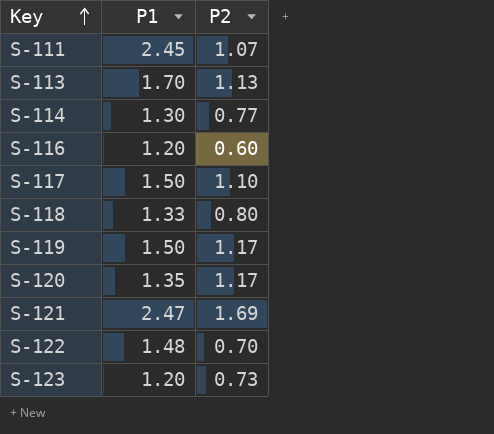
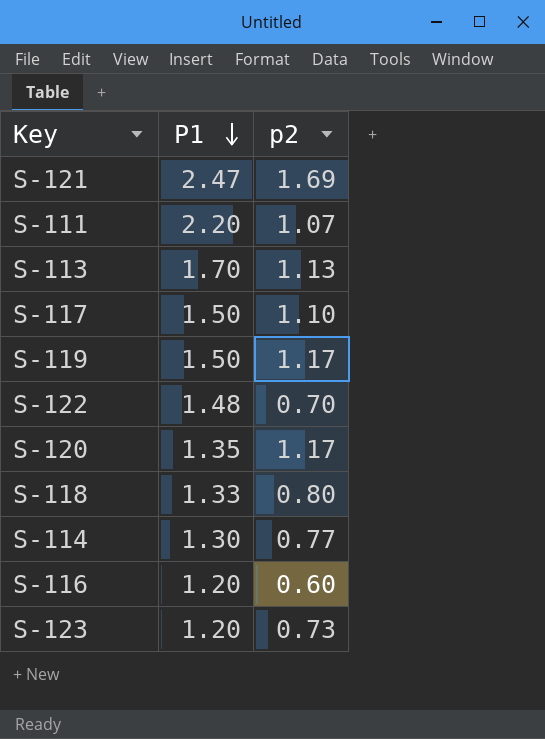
row order: Key ascending -> P1 descending
column name: P2 -> p2
S-111 | P1: 2.45 -> 2.20

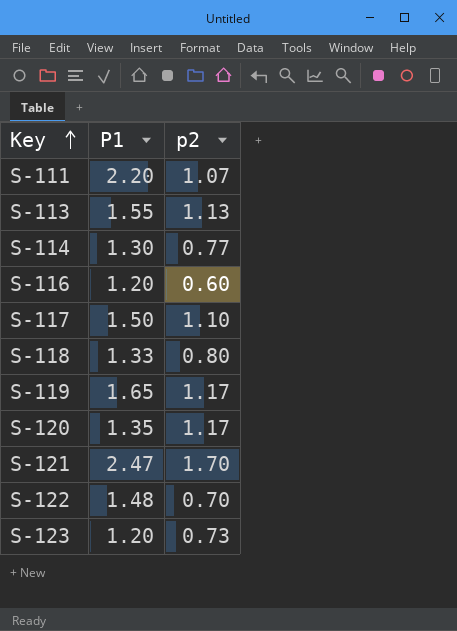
row order: P1 descending -> Key ascending
S-113 | P1: 1.70 -> 1.55
S-119 | P1: 1.50 -> 1.65
S-121 | p2: 1.69 -> 1.70

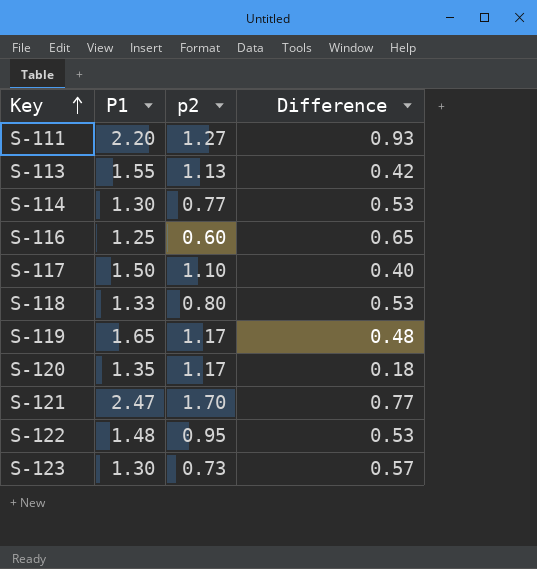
column Difference | formula: none -> [P1] - [p2]
S-111 | p2: 1.07 -> 1.27
S-116 | P1: 1.20 -> 1.25
S-122 | p2: 0.70 -> 0.95
S-123 | P1: 1.20 -> 1.30

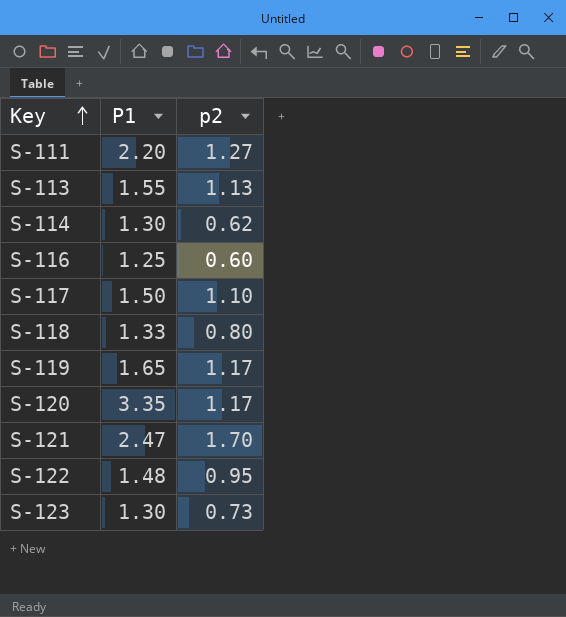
column Difference | formula: [P1] - [p2] -> none
S-114 | p2: 0.77 -> 0.62
S-120 | P1: 1.35 -> 3.35

